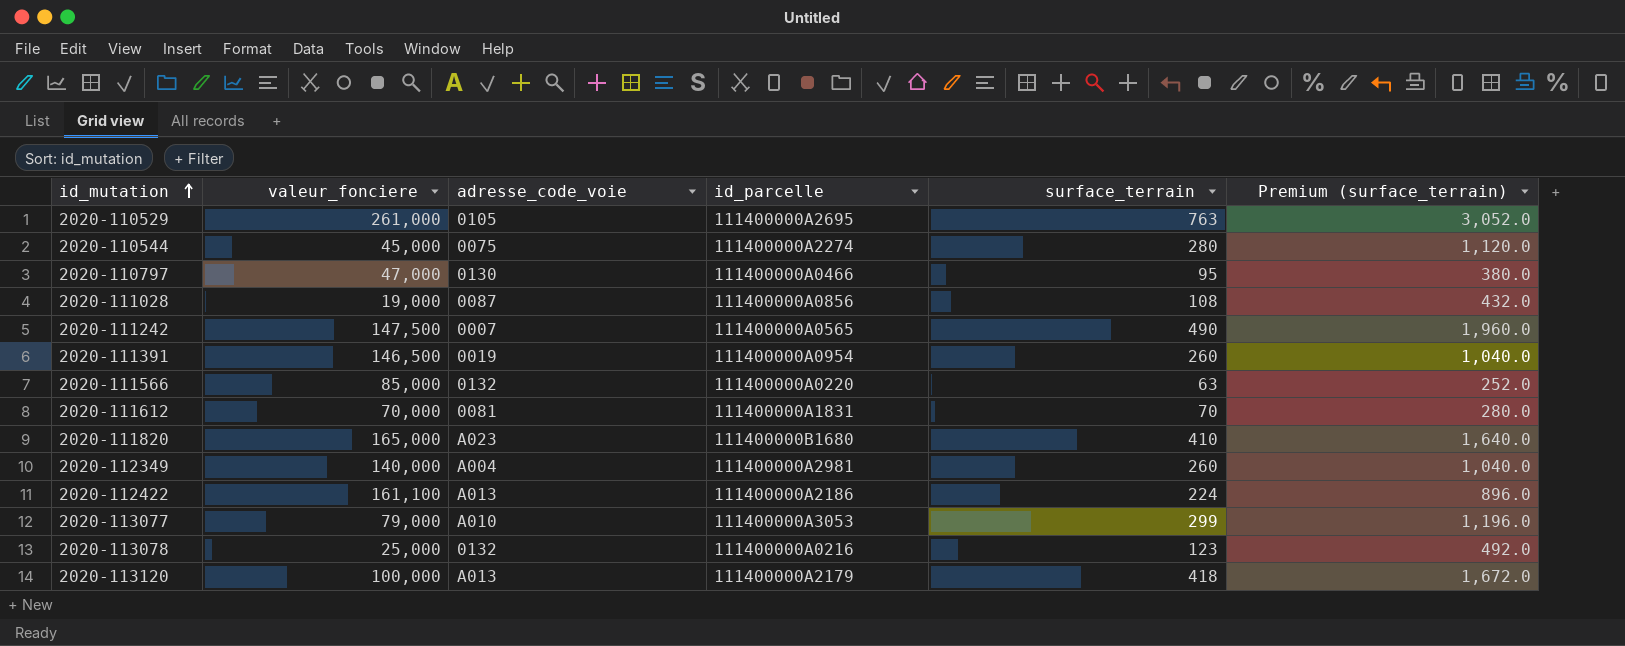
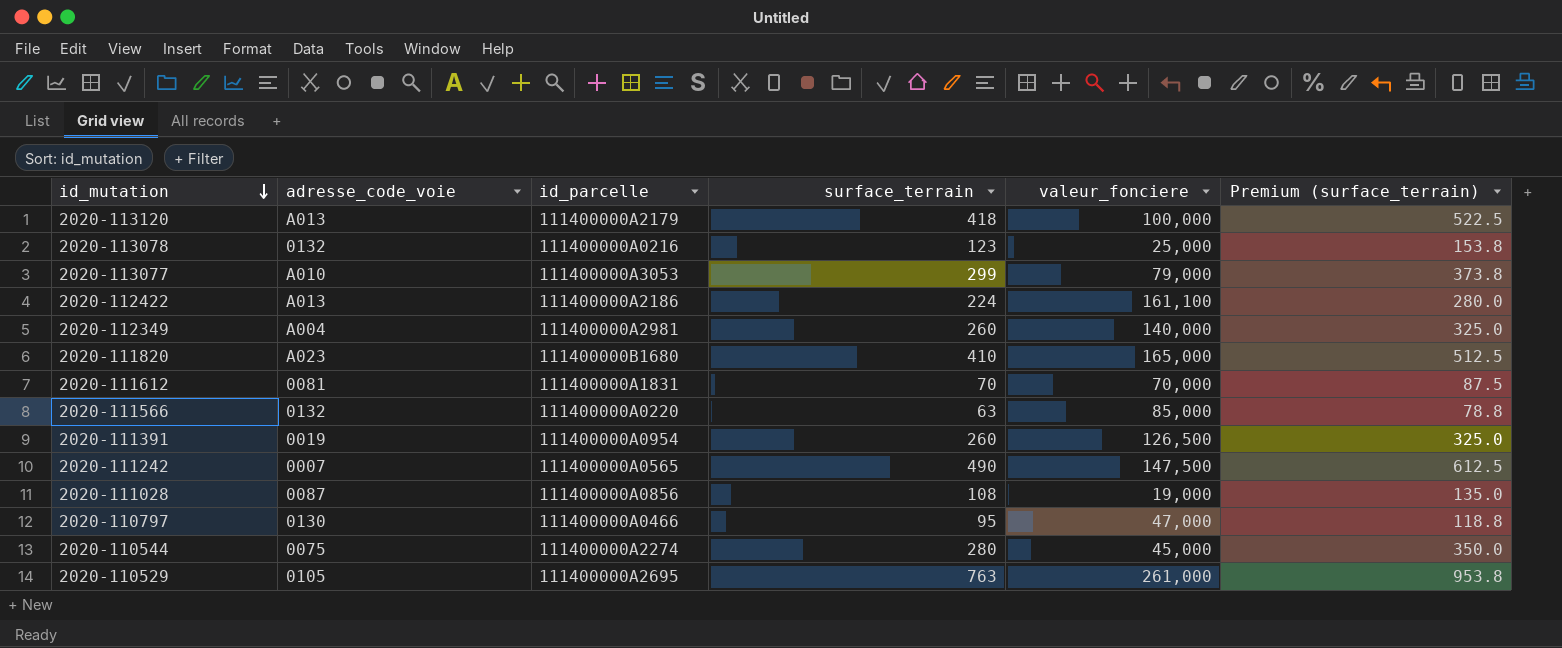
row order: id_mutation ascending -> id_mutation descending
column valeur_fonciere | position: 2 -> 5
column Premium (surface_terrain) | formula: [surface_terrain] * 4 -> [surface_terrain] * 1.25
2020-111391 | valeur_fonciere: 146,500 -> 126,500

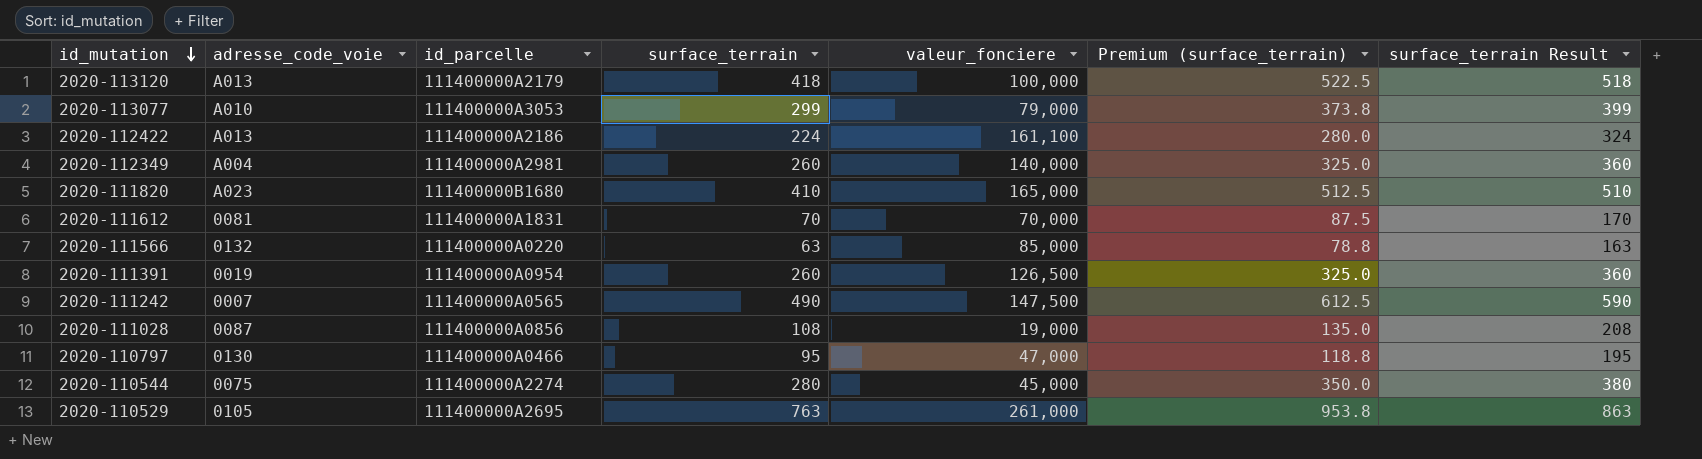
column surface_terrain Result | formula: none -> [surface_terrain] + 100
row 2020-113078: 0132 | 111400000A0216 | 123 | 25,000 | 153.8 -> none

